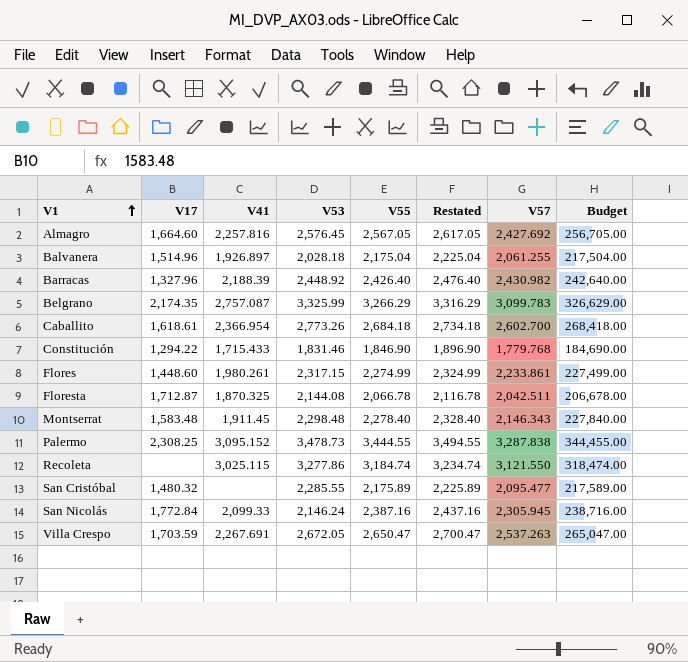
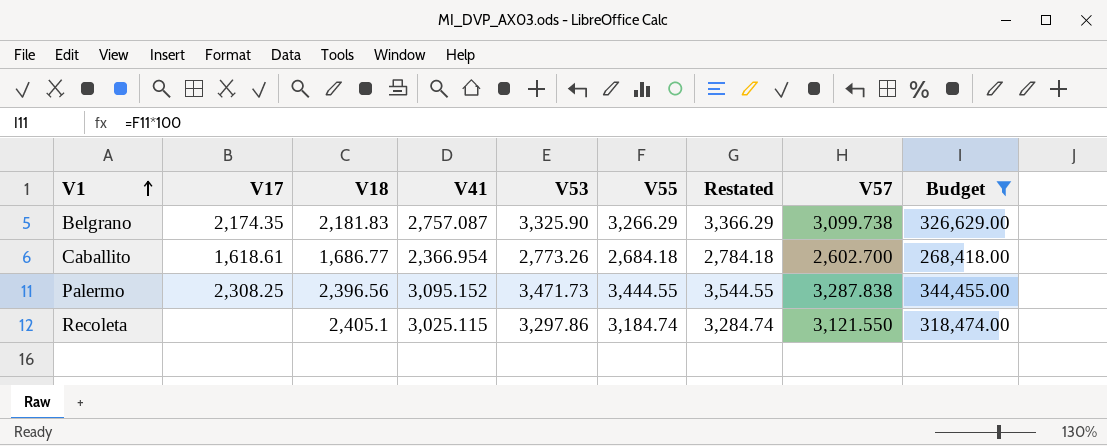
filter: none -> Budget >= 268,418.00
column V18 | position: none -> 3
column Restated | formula: [V55] + 50 -> [V55] + 100
Belgrano | V53: 3,325.99 -> 3,325.90
Belgrano | V57: 3,099.783 -> 3,099.738
Palermo | V53: 3,478.73 -> 3,471.73
Recoleta | V53: 3,277.86 -> 3,297.86

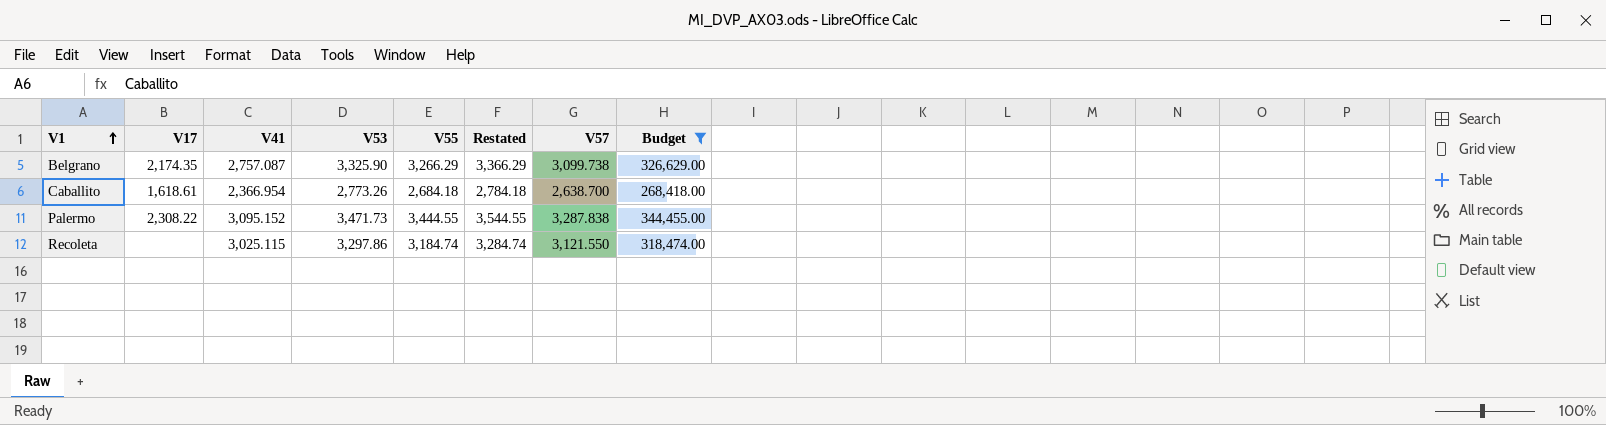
column V18 | position: 3 -> none
Caballito | V57: 2,602.700 -> 2,638.700
Palermo | V17: 2,308.25 -> 2,308.22

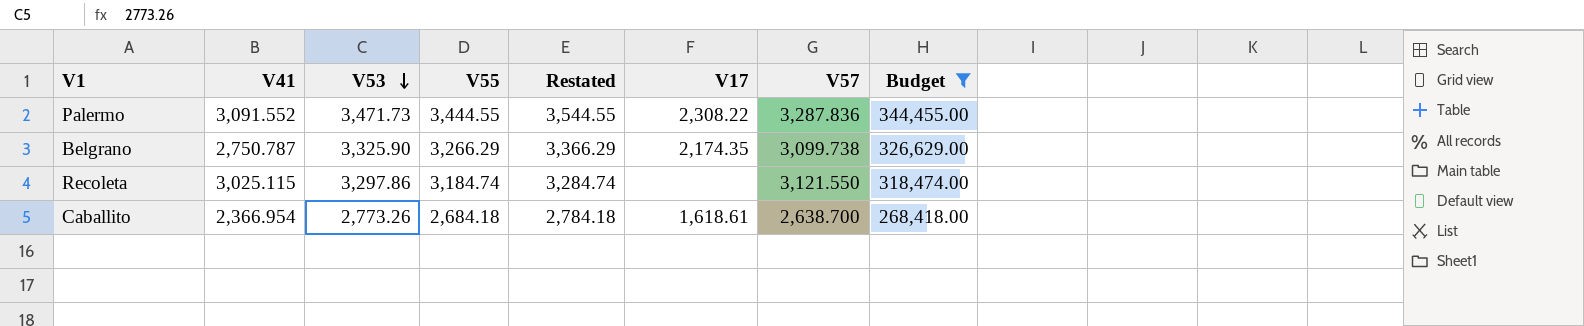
row order: V1 ascending -> V53 descending
column V17 | position: 2 -> 6
Palermo | V41: 3,095.152 -> 3,091.552
Palermo | V57: 3,287.838 -> 3,287.836
Belgrano | V41: 2,757.087 -> 2,750.787

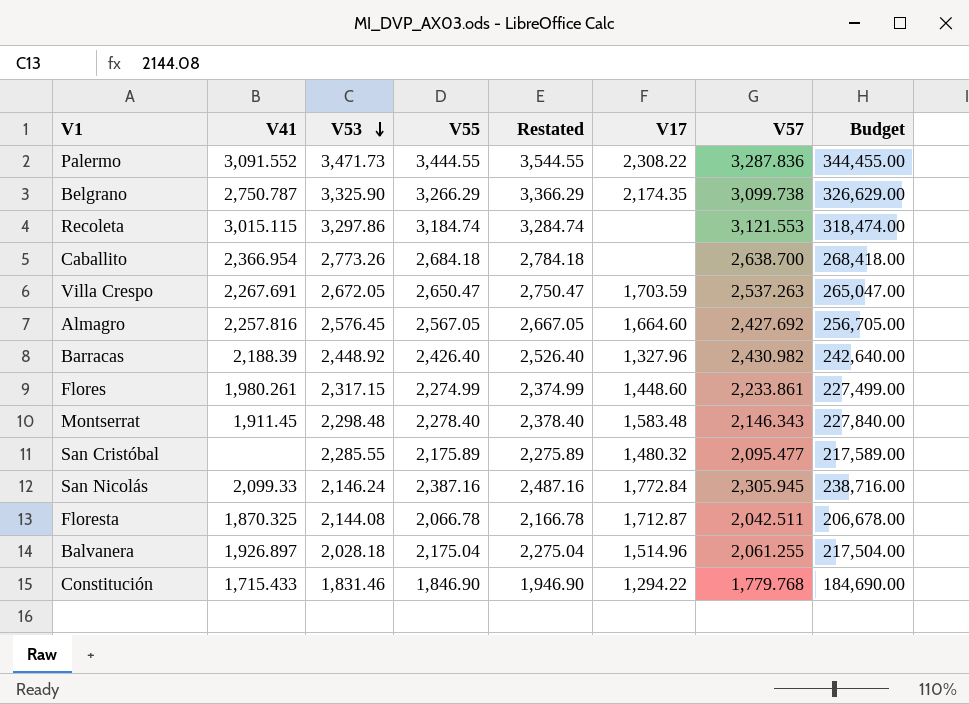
filter: Budget >= 268,418.00 -> none
Recoleta | V41: 3,025.115 -> 3,015.115
Recoleta | V57: 3,121.550 -> 3,121.553
Caballito | V17: 1,618.61 -> none

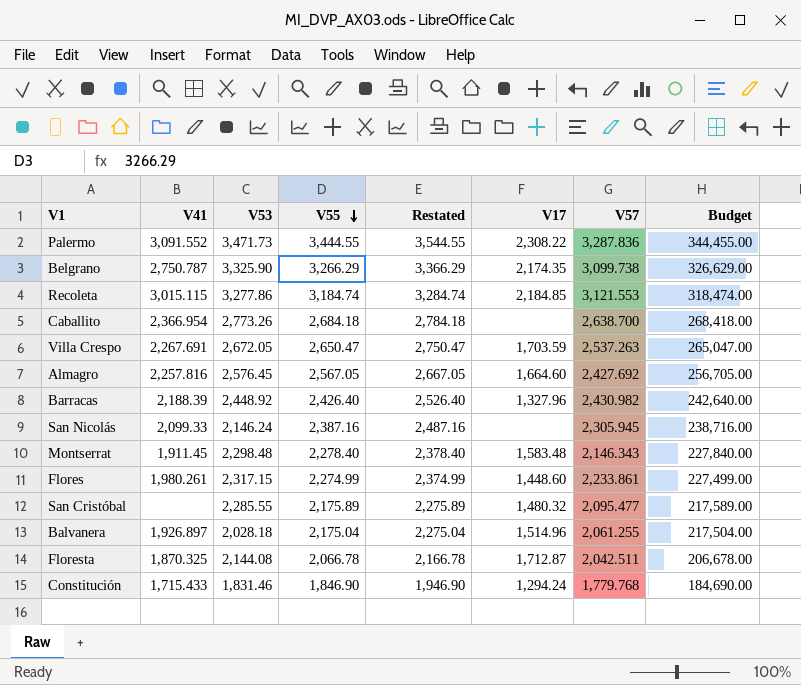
row order: V53 descending -> V55 descending
Recoleta | V53: 3,297.86 -> 3,277.86
Recoleta | V17: none -> 2,184.85
San Nicolás | V17: 1,772.84 -> none
Constitución | V17: 1,294.22 -> 1,294.24

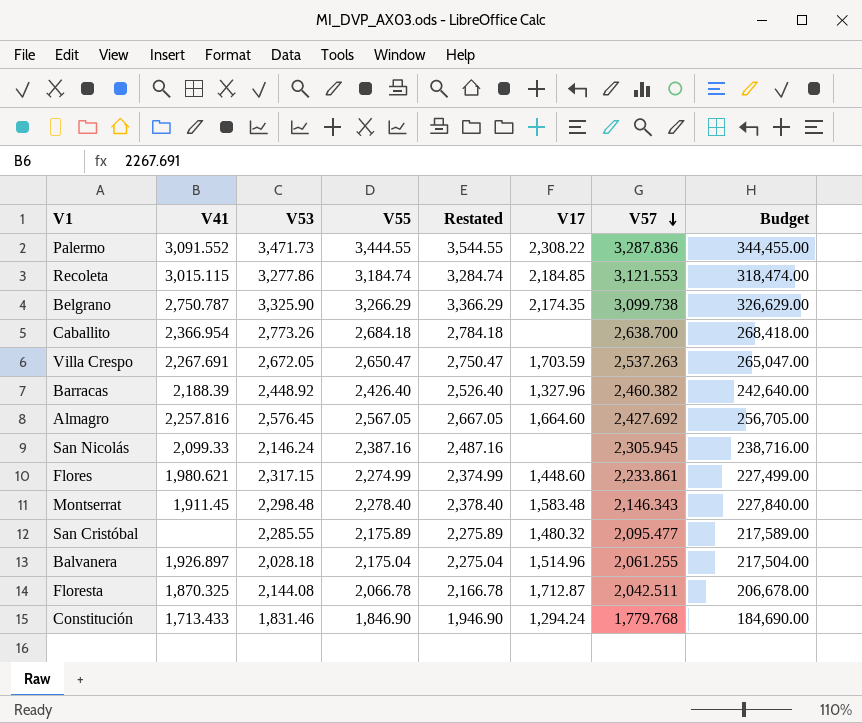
row order: V55 descending -> V57 descending
Barracas | V57: 2,430.982 -> 2,460.382
Flores | V41: 1,980.261 -> 1,980.621
Constitución | V41: 1,715.433 -> 1,713.433

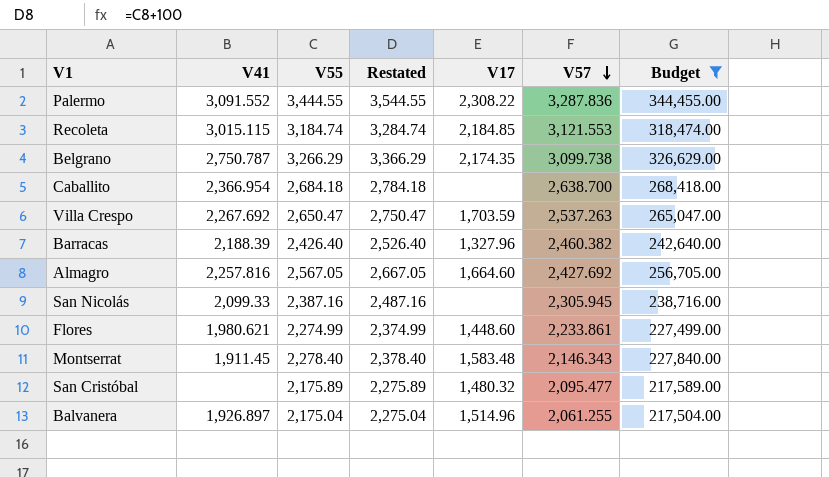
filter: none -> Budget >= 217,504.00
column V53 | position: 3 -> none
Villa Crespo | V41: 2,267.691 -> 2,267.692

